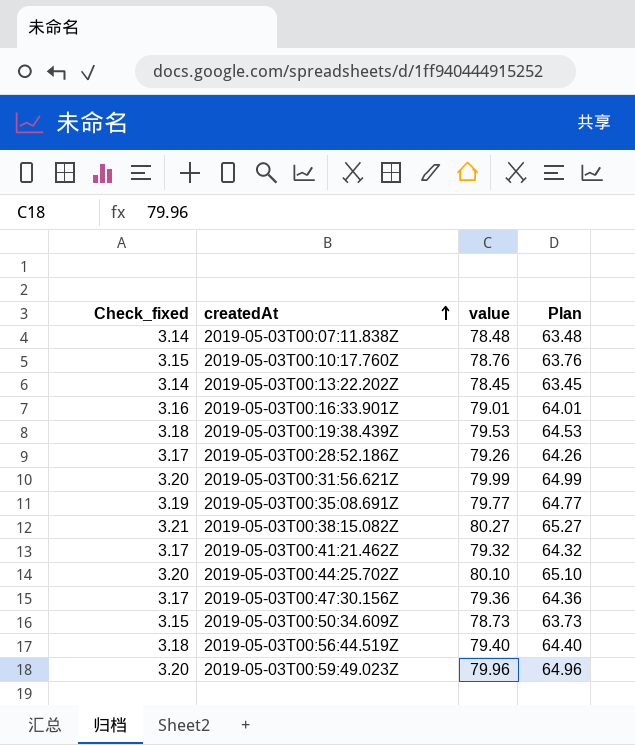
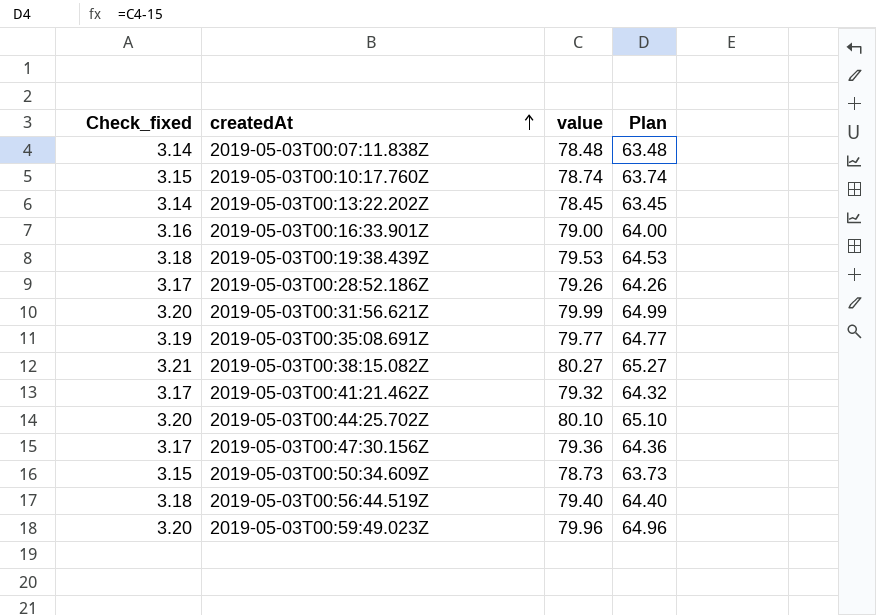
2019-05-03T00:10:17.760Z | value: 78.76 -> 78.74
2019-05-03T00:10:17.760Z | Plan: 63.76 -> 63.74
2019-05-03T00:16:33.901Z | value: 79.01 -> 79.00
2019-05-03T00:16:33.901Z | Plan: 64.01 -> 64.00

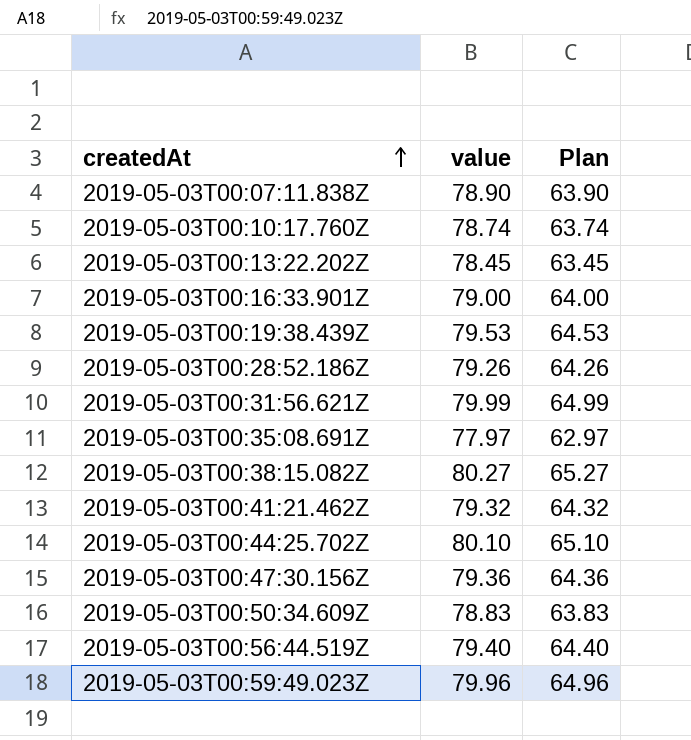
column Check_fixed | formula: [value] * 0.04 -> none
2019-05-03T00:07:11.838Z | value: 78.48 -> 78.90
2019-05-03T00:07:11.838Z | Plan: 63.48 -> 63.90
2019-05-03T00:35:08.691Z | value: 79.77 -> 77.97
2019-05-03T00:35:08.691Z | Plan: 64.77 -> 62.97
2019-05-03T00:50:34.609Z | value: 78.73 -> 78.83
2019-05-03T00:50:34.609Z | Plan: 63.73 -> 63.83

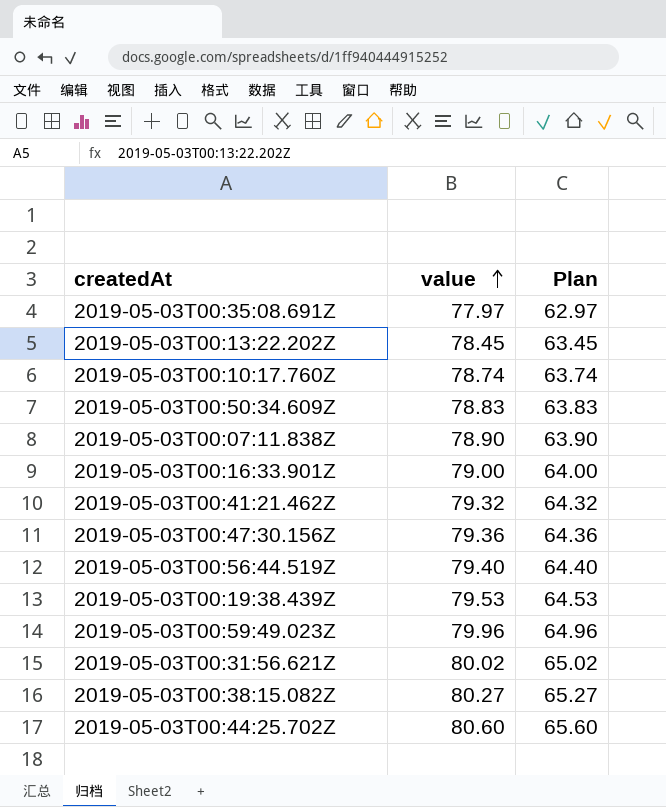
row order: createdAt ascending -> value ascending
row 2019-05-03T00:28:52.186Z: 79.26 | 64.26 -> none
2019-05-03T00:31:56.621Z | value: 79.99 -> 80.02
2019-05-03T00:31:56.621Z | Plan: 64.99 -> 65.02
2019-05-03T00:44:25.702Z | value: 80.10 -> 80.60
2019-05-03T00:44:25.702Z | Plan: 65.10 -> 65.60

